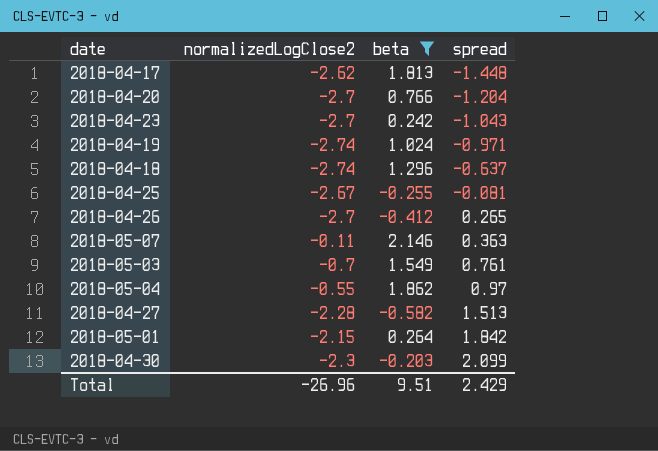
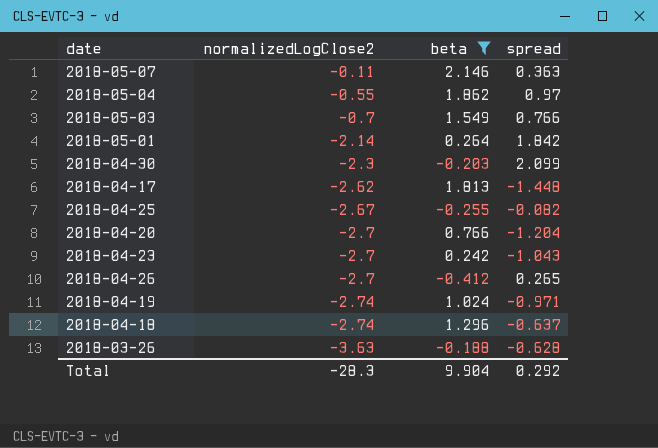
row order: spread ascending -> normalizedLogClose2 descending
row 2018-04-27: -2.28 | -0.582 | 1.513 -> none
2018-05-03 | spread: 0.761 -> 0.766
2018-05-01 | normalizedLogClose2: -2.15 -> -2.14
2018-04-25 | spread: -0.081 -> -0.082
row 2018-03-26: none -> -3.63 | -0.188 | -0.628
Total | normalizedLogClose2: -26.96 -> -28.3
Total | beta: 9.51 -> 9.904
Total | spread: 2.429 -> 0.292

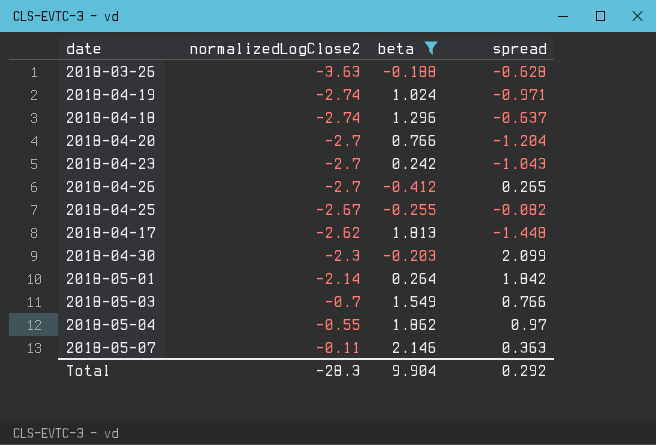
row order: normalizedLogClose2 descending -> normalizedLogClose2 ascending

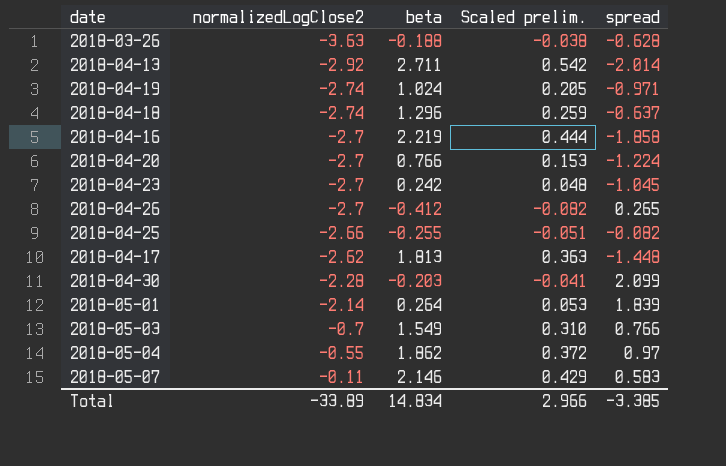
filter: beta <= 2.146 -> none
column Scaled prelim. | formula: none -> [beta] * 0.2
2018-04-20 | spread: -1.204 -> -1.224
2018-04-23 | spread: -1.043 -> -1.045
2018-04-25 | normalizedLogClose2: -2.67 -> -2.66
2018-04-30 | normalizedLogClose2: -2.3 -> -2.28
2018-05-01 | spread: 1.842 -> 1.839
2018-05-07 | spread: 0.363 -> 0.583
Total | normalizedLogClose2: -28.3 -> -33.89
Total | beta: 9.904 -> 14.834
Total | spread: 0.292 -> -3.385

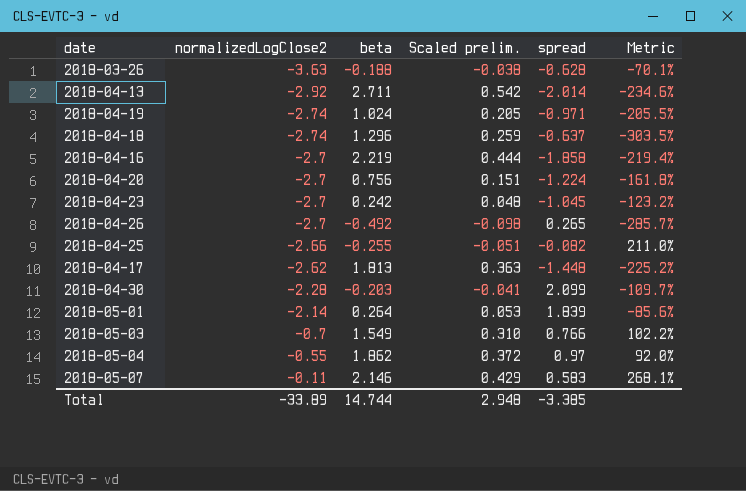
column Metric | formula: none -> ([beta] - [spread]) / [spread]
2018-04-20 | beta: 0.766 -> 0.756
2018-04-20 | Scaled prelim.: 0.153 -> 0.151
2018-04-26 | beta: -0.412 -> -0.492
2018-04-26 | Scaled prelim.: -0.082 -> -0.098
Total | beta: 14.834 -> 14.744
Total | Scaled prelim.: 2.966 -> 2.948

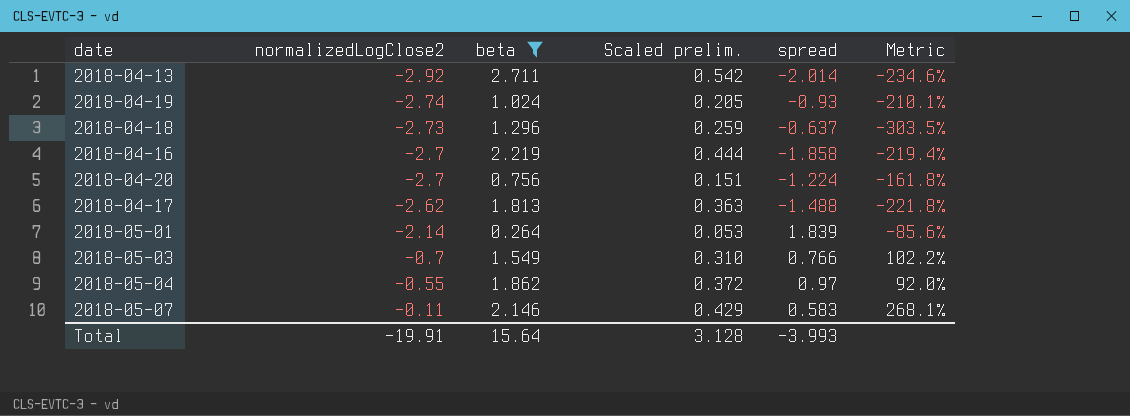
filter: none -> beta >= 0.264
2018-04-19 | spread: -0.971 -> -0.93
2018-04-19 | Metric: -205.5% -> -210.1%
2018-04-18 | normalizedLogClose2: -2.74 -> -2.73
2018-04-17 | spread: -1.448 -> -1.488
2018-04-17 | Metric: -225.2% -> -221.8%
Total | normalizedLogClose2: -33.89 -> -19.91
Total | beta: 14.744 -> 15.64
Total | Scaled prelim.: 2.948 -> 3.128
Total | spread: -3.385 -> -3.993

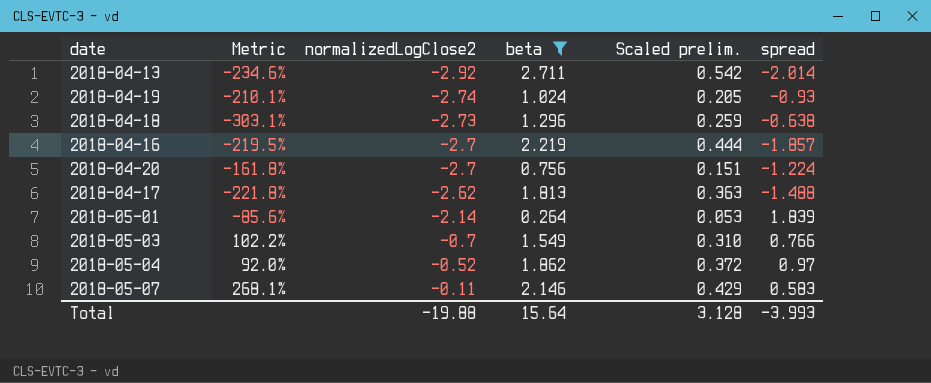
column Metric | position: 6 -> 2
2018-04-18 | Metric: -303.5% -> -303.1%
2018-04-18 | spread: -0.637 -> -0.638
2018-04-16 | Metric: -219.4% -> -219.5%
2018-04-16 | spread: -1.858 -> -1.857
2018-05-04 | normalizedLogClose2: -0.55 -> -0.52
Total | normalizedLogClose2: -19.91 -> -19.88

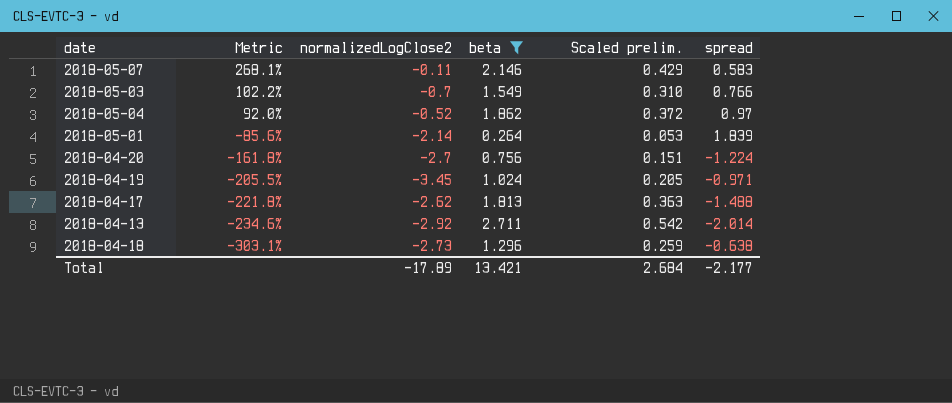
row order: normalizedLogClose2 ascending -> Metric descending
row 2018-04-16: -219.5% | -2.7 | 2.219 | 0.444 | -1.857 -> none
2018-04-19 | Metric: -210.1% -> -205.5%
2018-04-19 | normalizedLogClose2: -2.74 -> -3.45
2018-04-19 | spread: -0.93 -> -0.971
Total | normalizedLogClose2: -19.88 -> -17.89
Total | beta: 15.64 -> 13.421
Total | Scaled prelim.: 3.128 -> 2.684
Total | spread: -3.993 -> -2.177

